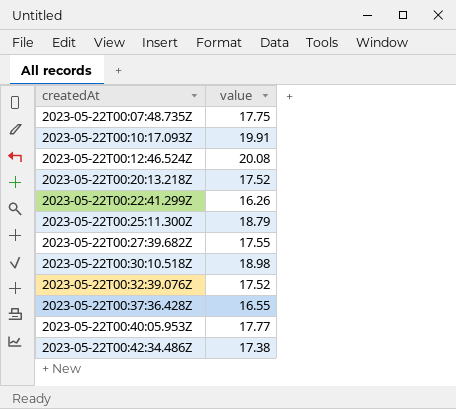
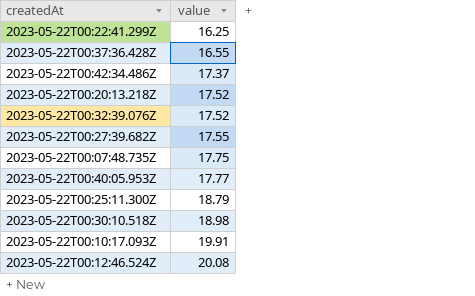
row order: createdAt ascending -> value ascending
2023-05-22T00:22:41.299Z | value: 16.26 -> 16.25
2023-05-22T00:42:34.486Z | value: 17.38 -> 17.37

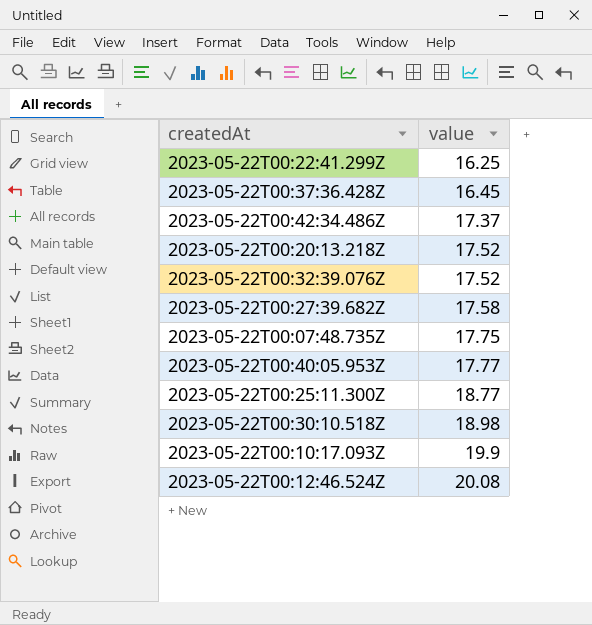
2023-05-22T00:37:36.428Z | value: 16.55 -> 16.45
2023-05-22T00:27:39.682Z | value: 17.55 -> 17.58
2023-05-22T00:25:11.300Z | value: 18.79 -> 18.77
2023-05-22T00:10:17.093Z | value: 19.91 -> 19.9

